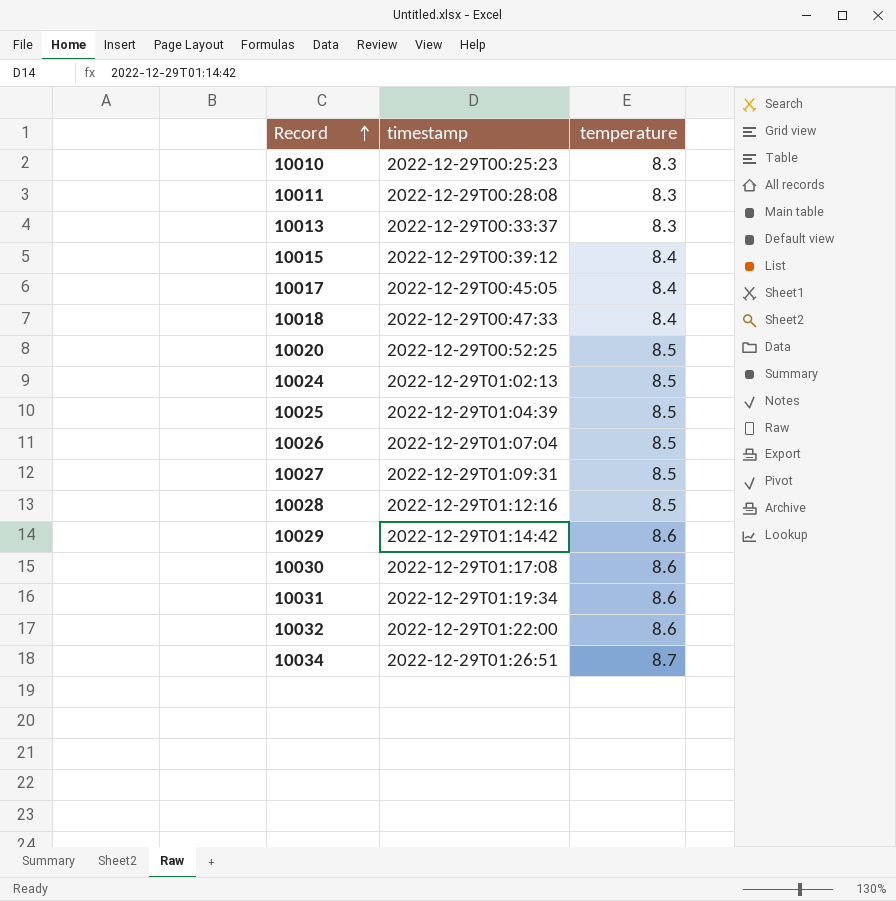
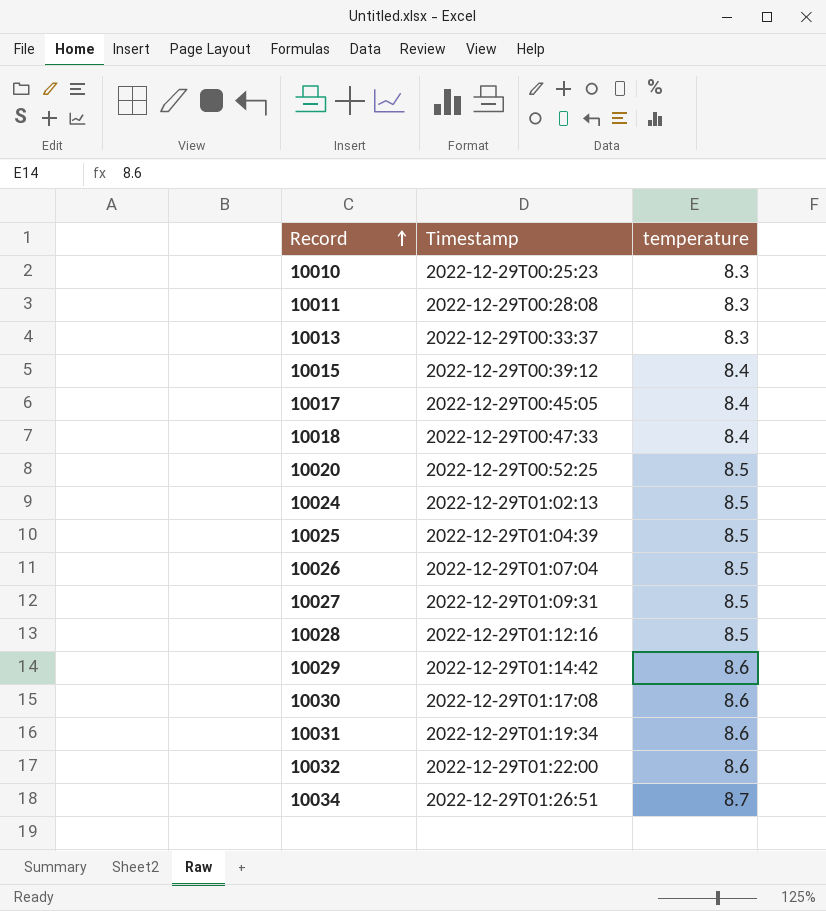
column name: timestamp -> Timestamp

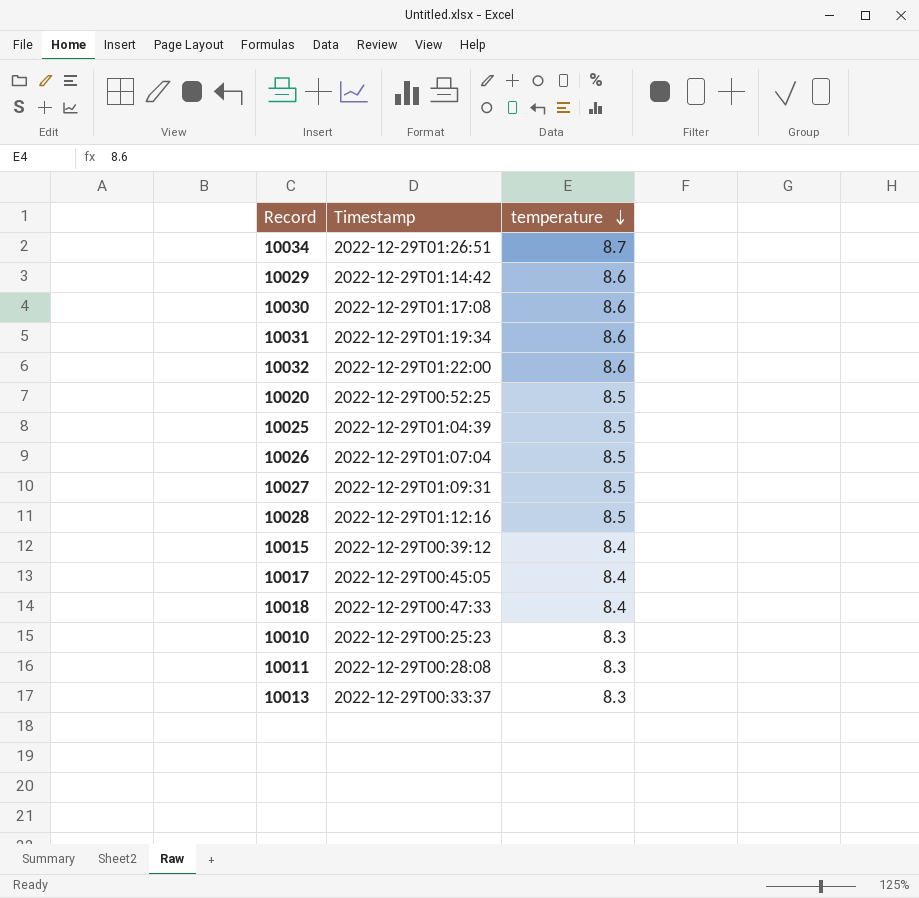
row order: Record ascending -> temperature descending
row 10024: 2022-12-29T01:02:13 | 8.5 -> none

